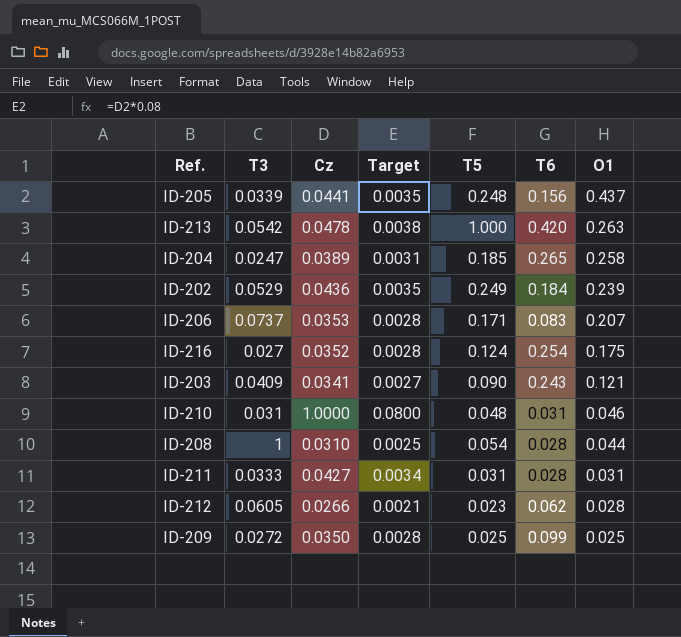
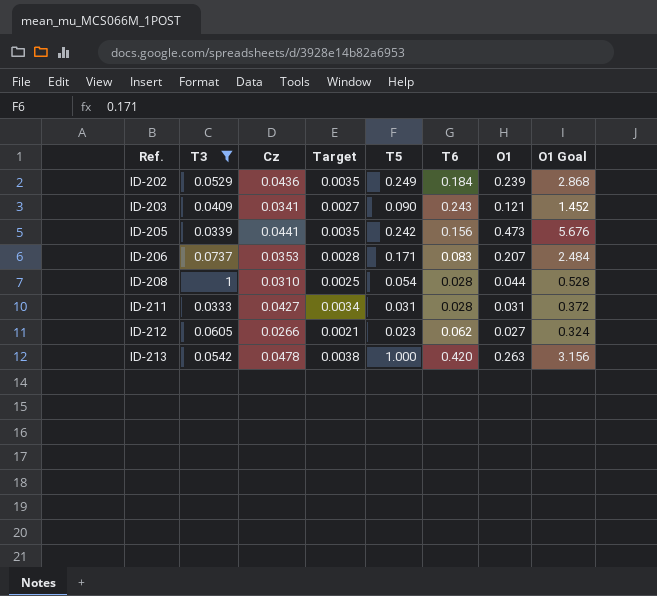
filter: none -> T3 >= 0.0333
row order: O1 descending -> Ref. ascending
column O1 Goal | formula: none -> [O1] * 12
ID-205 | T5: 0.248 -> 0.242
ID-205 | O1: 0.437 -> 0.473
ID-212 | O1: 0.028 -> 0.027

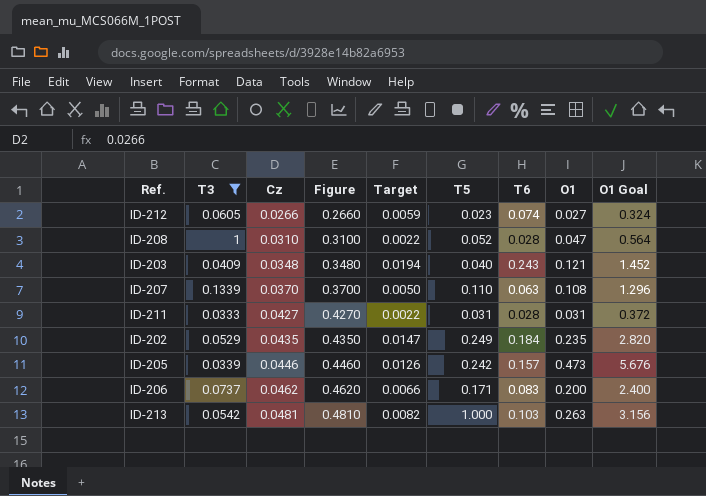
row order: Ref. ascending -> Cz ascending
column Figure | formula: none -> [Cz] * 10
column Target | formula: [Cz] * 0.08 -> [T6] * 0.08
ID-212 | T6: 0.062 -> 0.074
ID-208 | T5: 0.054 -> 0.052
ID-208 | O1: 0.044 -> 0.047
ID-208 | O1 Goal: 0.528 -> 0.564
ID-203 | Cz: 0.0341 -> 0.0348
ID-203 | T5: 0.090 -> 0.040
row ID-207: none -> 0.1339 | 0.0370 | 0.3700 | 0.0050 | 0.110 | 0.063 | 0.108 | 1.296
ID-202 | Cz: 0.0436 -> 0.0435
ID-202 | O1: 0.239 -> 0.235
ID-202 | O1 Goal: 2.868 -> 2.820
ID-205 | Cz: 0.0441 -> 0.0446
ID-205 | T6: 0.156 -> 0.157
ID-206 | Cz: 0.0353 -> 0.0462
ID-206 | O1: 0.207 -> 0.200
ID-206 | O1 Goal: 2.484 -> 2.400
ID-213 | Cz: 0.0478 -> 0.0481
ID-213 | T6: 0.420 -> 0.103

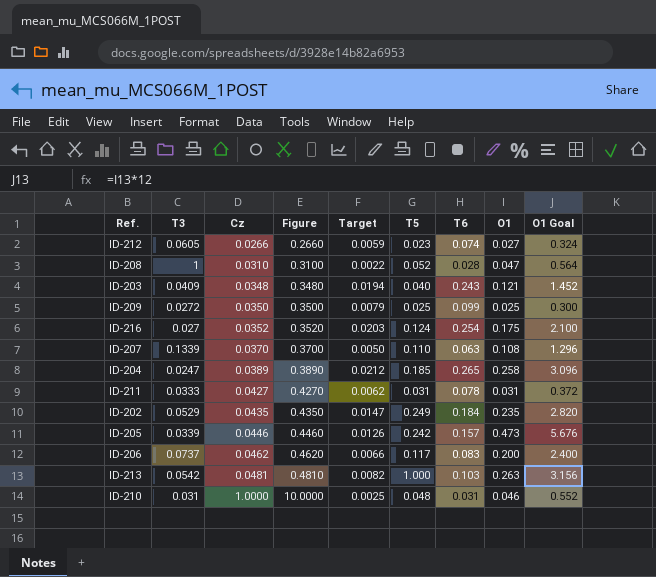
filter: T3 >= 0.0333 -> none
ID-211 | Target: 0.0022 -> 0.0062
ID-211 | T6: 0.028 -> 0.078
ID-206 | T5: 0.171 -> 0.117

